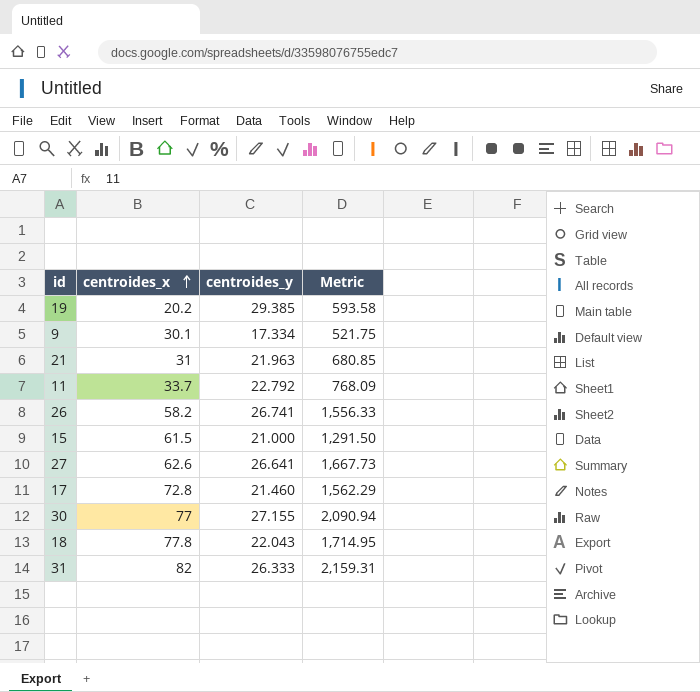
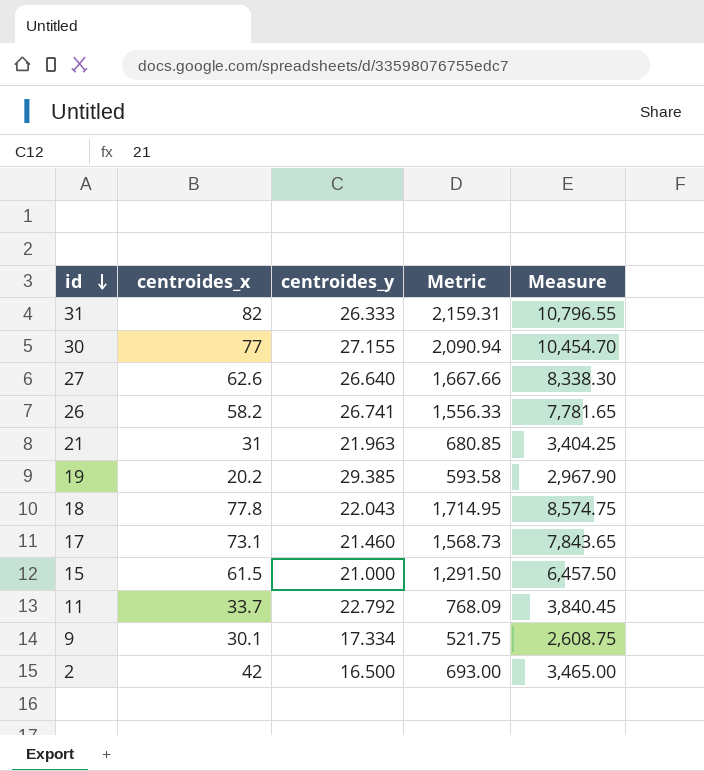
row order: centroides_x ascending -> id descending
column Measure | formula: none -> [Metric] * 5
27 | centroides_y: 26.641 -> 26.640
27 | Metric: 1,667.73 -> 1,667.66
17 | centroides_x: 72.8 -> 73.1
17 | Metric: 1,562.29 -> 1,568.73
row 2: none -> 42 | 16.500 | 693.00 | 3,465.00

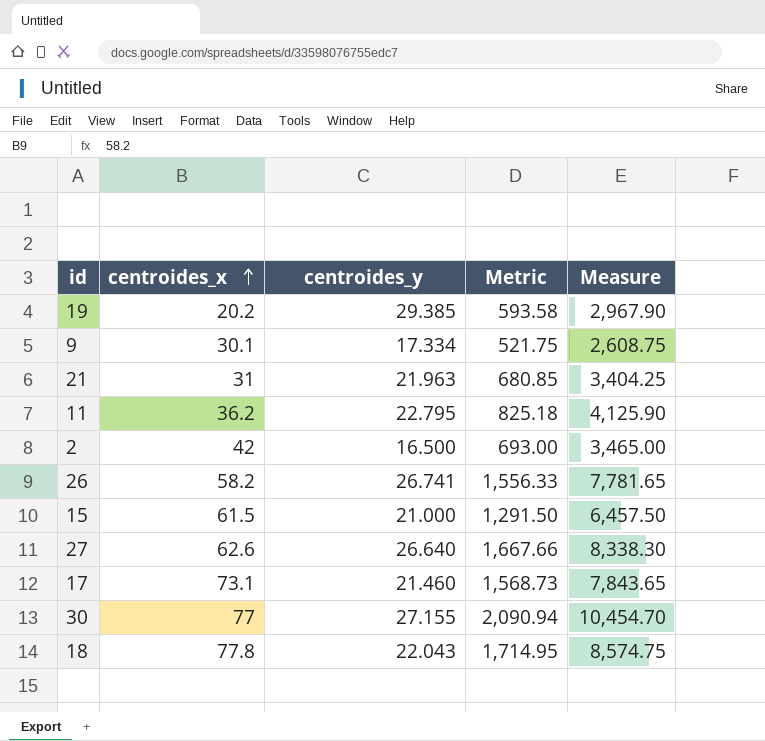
row order: id descending -> centroides_x ascending
row 31: 82 | 26.333 | 2,159.31 | 10,796.55 -> none
11 | centroides_x: 33.7 -> 36.2
11 | centroides_y: 22.792 -> 22.795
11 | Metric: 768.09 -> 825.18
11 | Measure: 3,840.45 -> 4,125.90

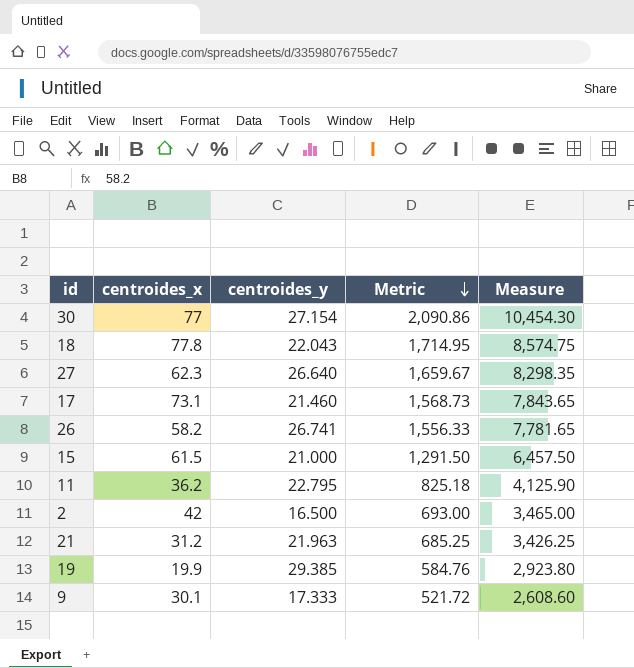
row order: centroides_x ascending -> Metric descending
30 | centroides_y: 27.155 -> 27.154
30 | Metric: 2,090.94 -> 2,090.86
30 | Measure: 10,454.70 -> 10,454.30
27 | centroides_x: 62.6 -> 62.3
27 | Metric: 1,667.66 -> 1,659.67
27 | Measure: 8,338.30 -> 8,298.35
21 | centroides_x: 31 -> 31.2
21 | Metric: 680.85 -> 685.25
21 | Measure: 3,404.25 -> 3,426.25
19 | centroides_x: 20.2 -> 19.9
19 | Metric: 593.58 -> 584.76
19 | Measure: 2,967.90 -> 2,923.80
9 | centroides_y: 17.334 -> 17.333
9 | Metric: 521.75 -> 521.72
9 | Measure: 2,608.75 -> 2,608.60

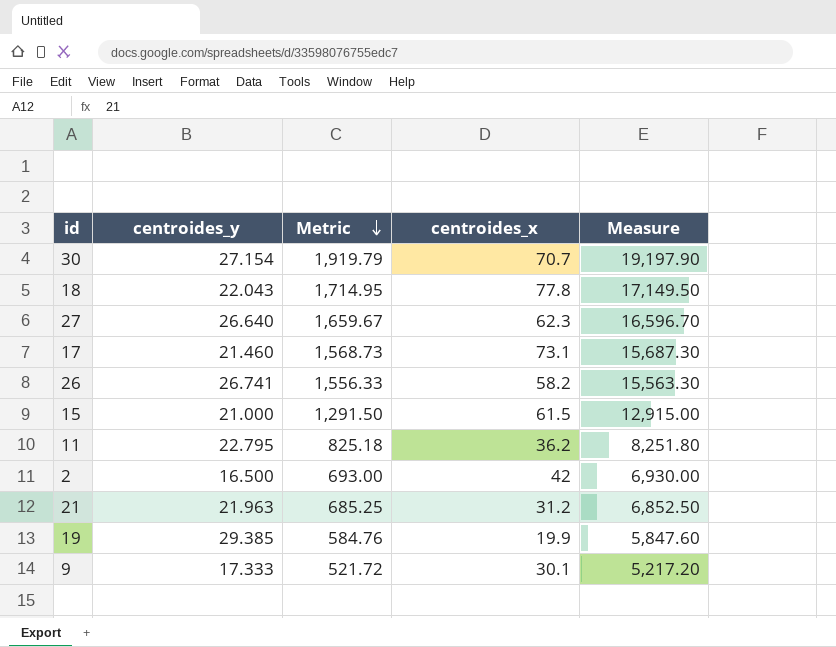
column centroides_x | position: 2 -> 4
column Measure | formula: [Metric] * 5 -> [Metric] * 10
30 | Metric: 2,090.86 -> 1,919.79
30 | centroides_x: 77 -> 70.7

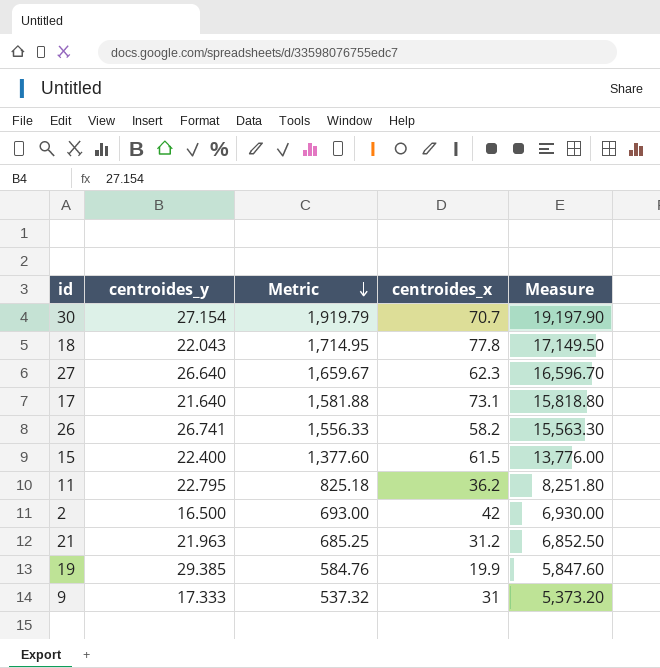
17 | centroides_y: 21.460 -> 21.640
17 | Metric: 1,568.73 -> 1,581.88
17 | Measure: 15,687.30 -> 15,818.80
15 | centroides_y: 21.000 -> 22.400
15 | Metric: 1,291.50 -> 1,377.60
15 | Measure: 12,915.00 -> 13,776.00
9 | Metric: 521.72 -> 537.32
9 | centroides_x: 30.1 -> 31
9 | Measure: 5,217.20 -> 5,373.20

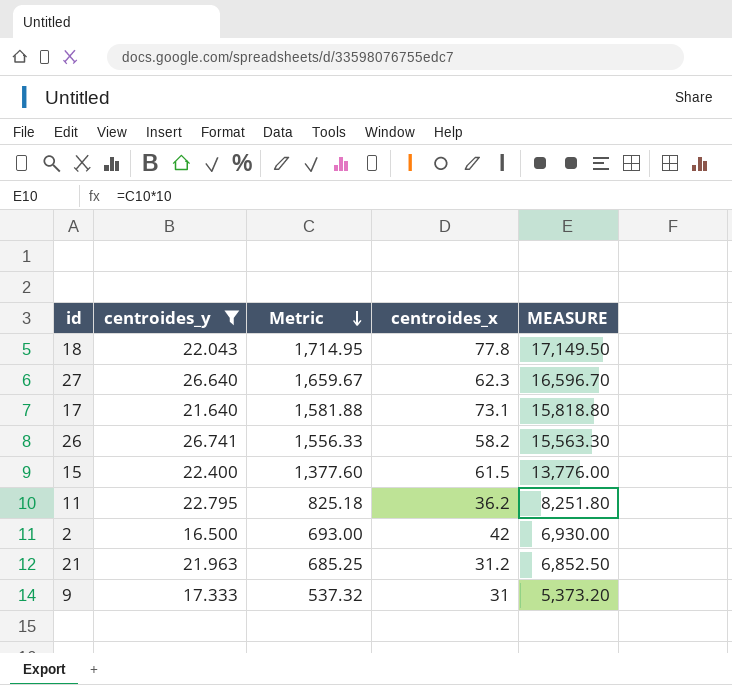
filter: none -> centroides_y <= 26.741
column name: Measure -> MEASURE

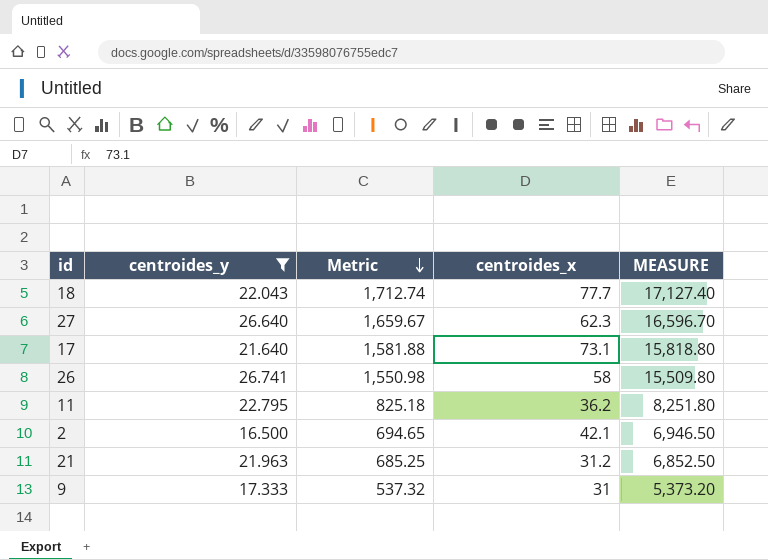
row 15: 22.400 | 1,377.60 | 61.5 | 13,776.00 -> none
18 | Metric: 1,714.95 -> 1,712.74
18 | centroides_x: 77.8 -> 77.7
18 | MEASURE: 17,149.50 -> 17,127.40
26 | Metric: 1,556.33 -> 1,550.98
26 | centroides_x: 58.2 -> 58
26 | MEASURE: 15,563.30 -> 15,509.80
2 | Metric: 693.00 -> 694.65
2 | centroides_x: 42 -> 42.1
2 | MEASURE: 6,930.00 -> 6,946.50

